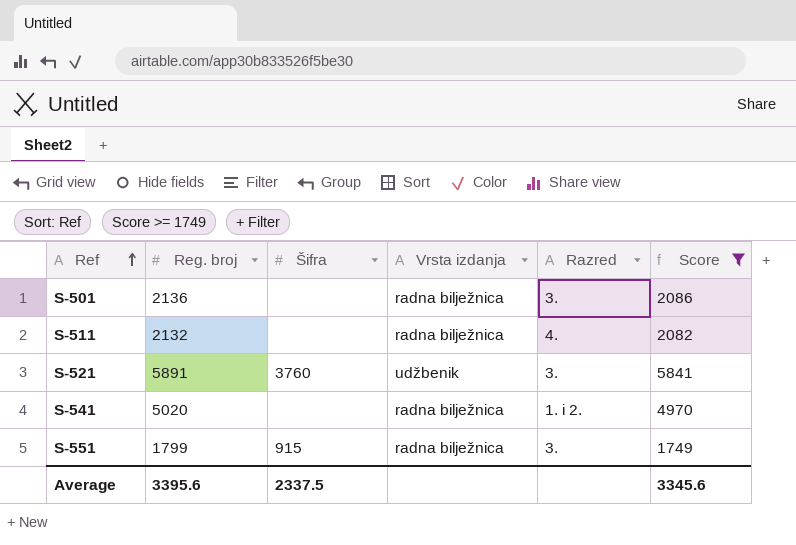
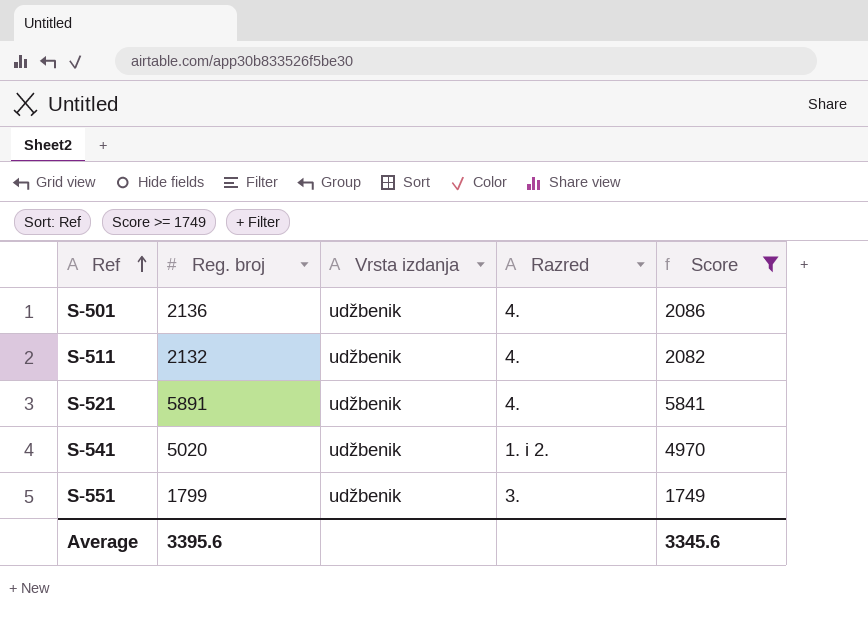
column Šifra | position: 3 -> none
S-501 | Vrsta izdanja: radna bilježnica -> udžbenik
S-501 | Razred: 3. -> 4.
S-511 | Vrsta izdanja: radna bilježnica -> udžbenik
S-521 | Razred: 3. -> 4.
S-541 | Vrsta izdanja: radna bilježnica -> udžbenik
S-551 | Vrsta izdanja: radna bilježnica -> udžbenik

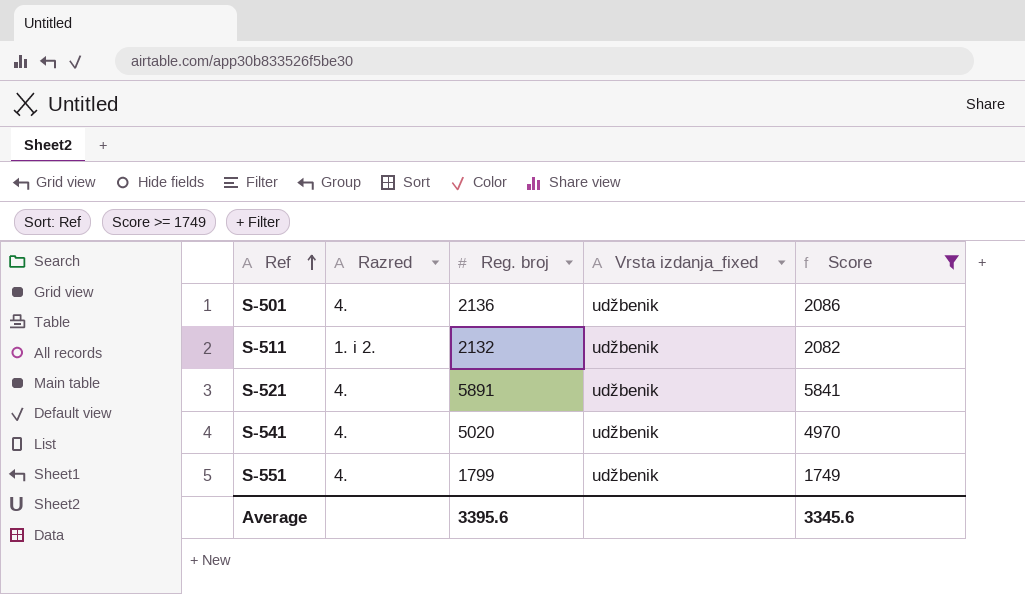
column Razred | position: 4 -> 2
column name: Vrsta izdanja -> Vrsta izdanja_fixed
S-511 | Razred: 4. -> 1. i 2.
S-541 | Razred: 1. i 2. -> 4.
S-551 | Razred: 3. -> 4.

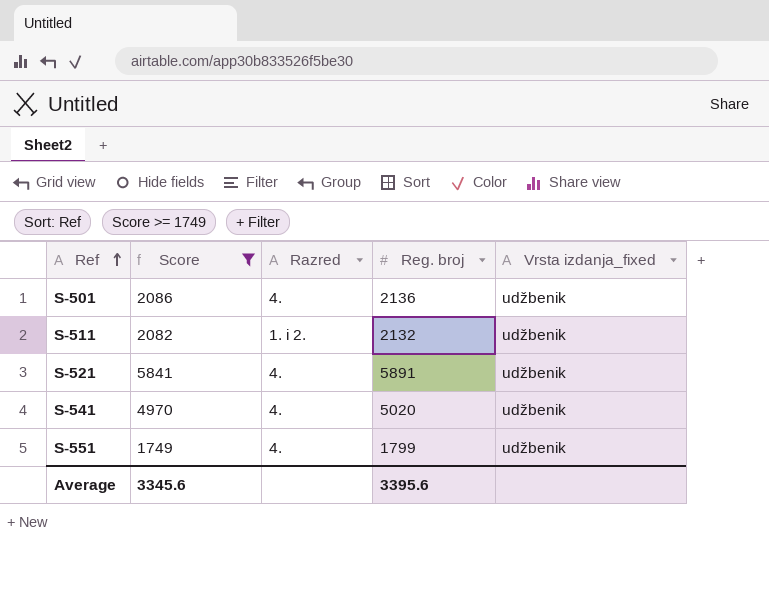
column Score | position: 5 -> 2

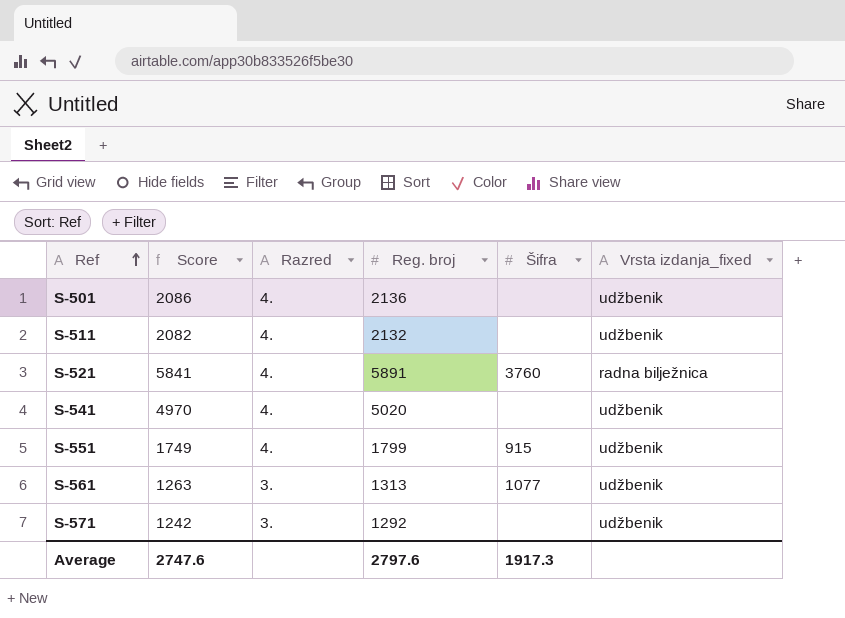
filter: Score >= 1749 -> none
column Šifra | position: none -> 5
S-511 | Razred: 1. i 2. -> 4.
S-521 | Vrsta izdanja_fixed: udžbenik -> radna bilježnica
Average | Score: 3345.6 -> 2747.6
Average | Reg. broj: 3395.6 -> 2797.6

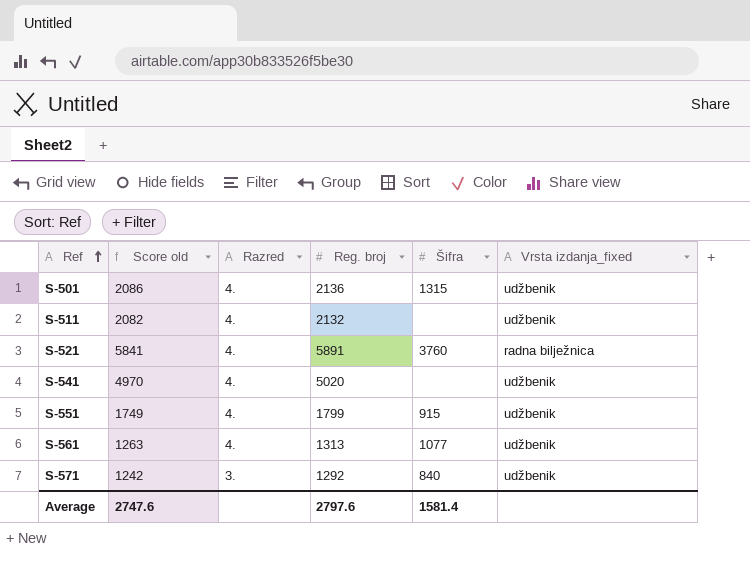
column name: Score -> Score old
S-501 | Šifra: none -> 1315
S-561 | Razred: 3. -> 4.
S-571 | Šifra: none -> 840
Average | Šifra: 1917.3 -> 1581.4

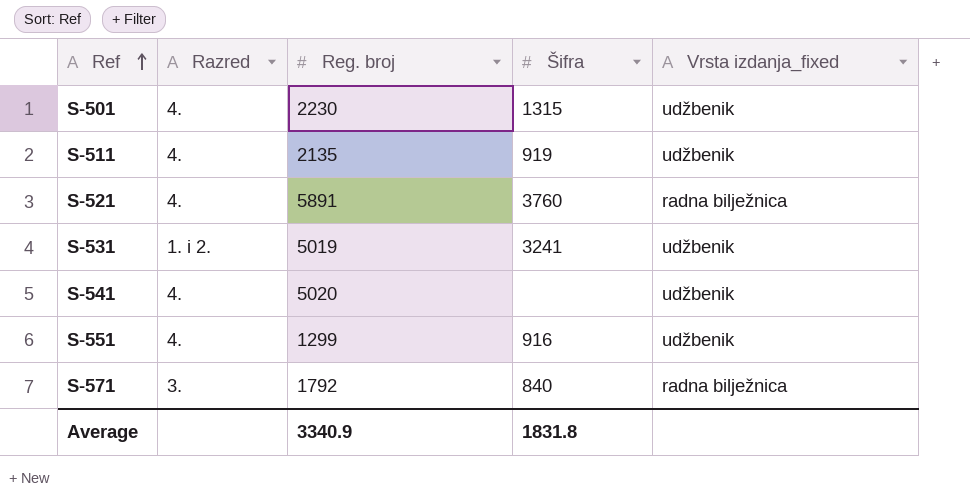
column Score old | formula: [Reg. broj] - 50 -> none
row S-561: 1263 | 4. | 1313 | 1077 | udžbenik -> none
S-501 | Reg. broj: 2136 -> 2230
S-511 | Reg. broj: 2132 -> 2135
S-511 | Šifra: none -> 919
row S-531: none -> 1. i 2. | 5019 | 3241 | udžbenik
S-551 | Reg. broj: 1799 -> 1299
S-551 | Šifra: 915 -> 916
S-571 | Reg. broj: 1292 -> 1792
S-571 | Vrsta izdanja_fixed: udžbenik -> radna bilježnica
Average | Reg. broj: 2797.6 -> 3340.9
Average | Šifra: 1581.4 -> 1831.8

